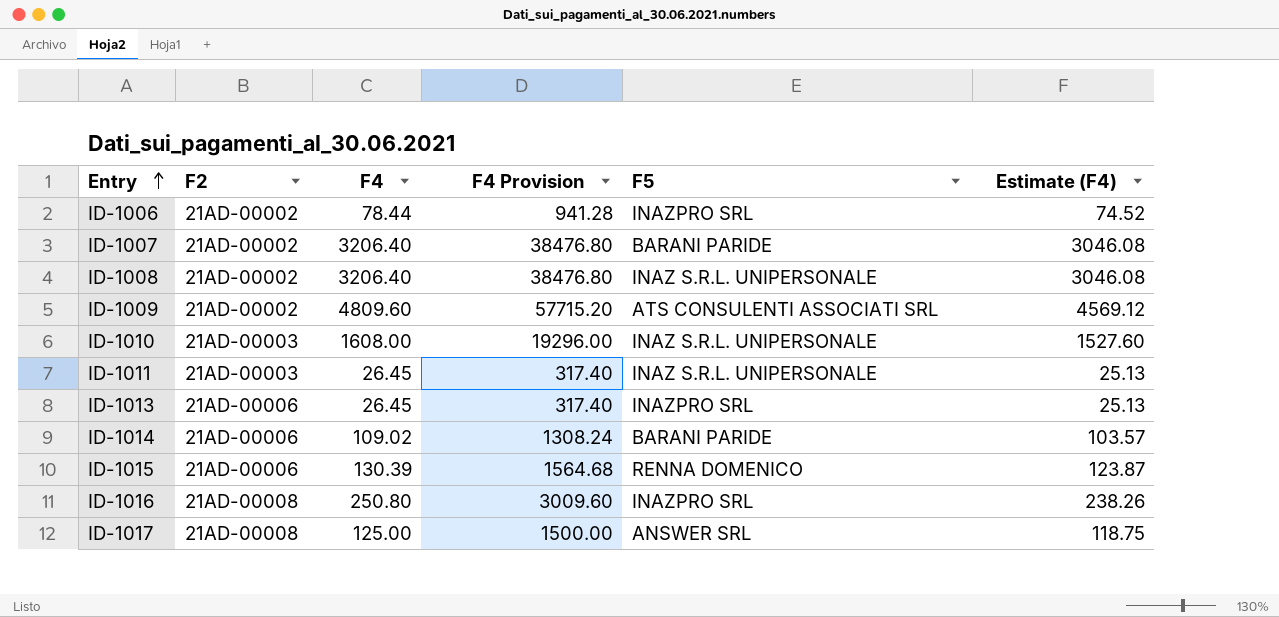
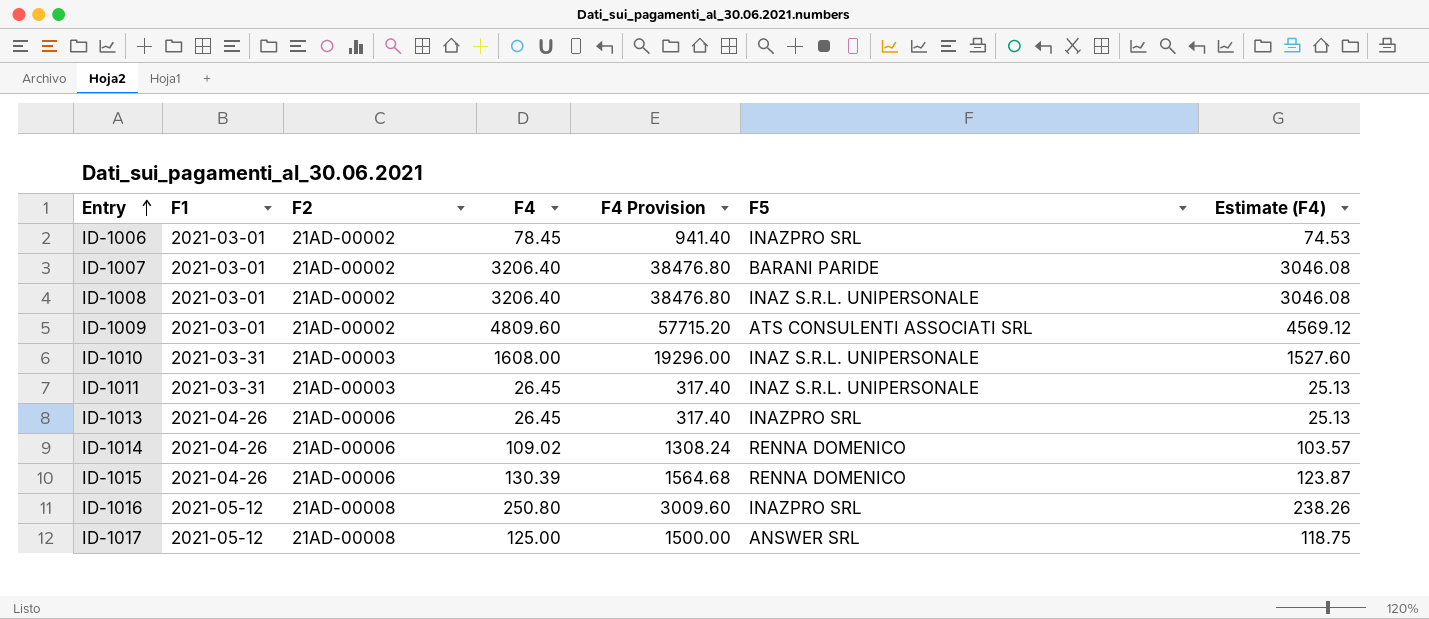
column F1 | position: none -> 2
ID-1006 | F4: 78.44 -> 78.45
ID-1006 | F4 Provision: 941.28 -> 941.40
ID-1006 | Estimate (F4): 74.52 -> 74.53
ID-1014 | F5: BARANI PARIDE -> RENNA DOMENICO

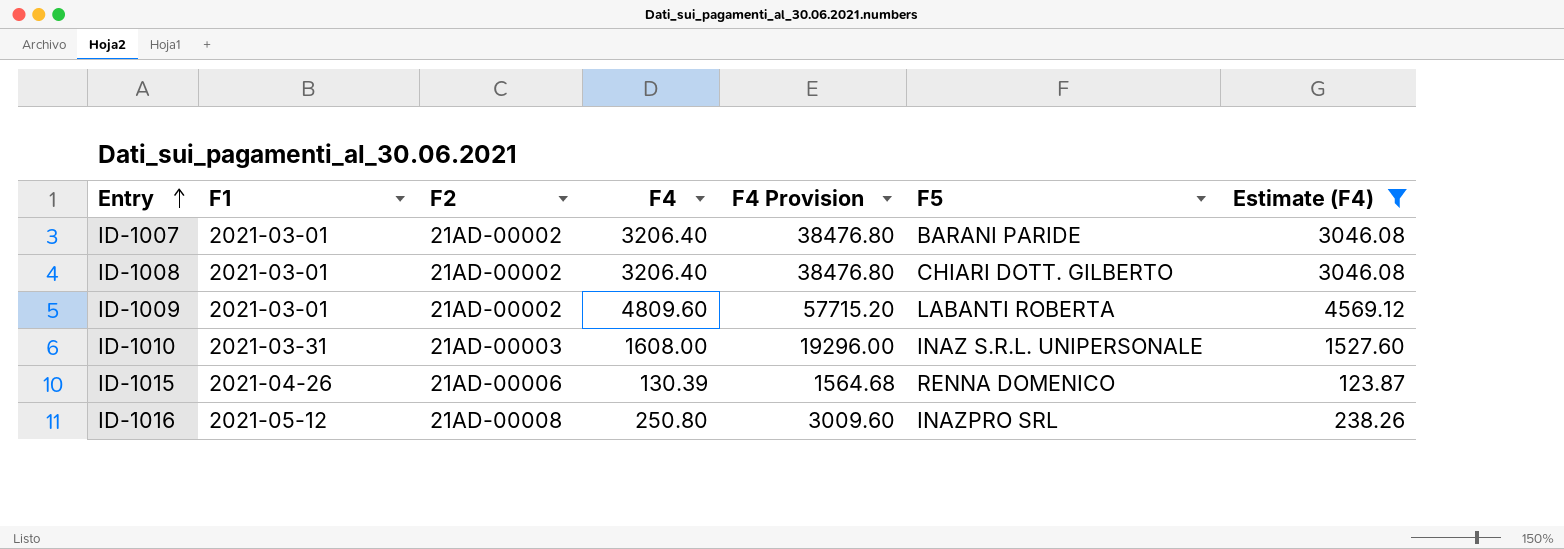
filter: none -> Estimate (F4) >= 123.87
ID-1008 | F5: INAZ S.R.L. UNIPERSONALE -> CHIARI DOTT. GILBERTO
ID-1009 | F5: ATS CONSULENTI ASSOCIATI SRL -> LABANTI ROBERTA

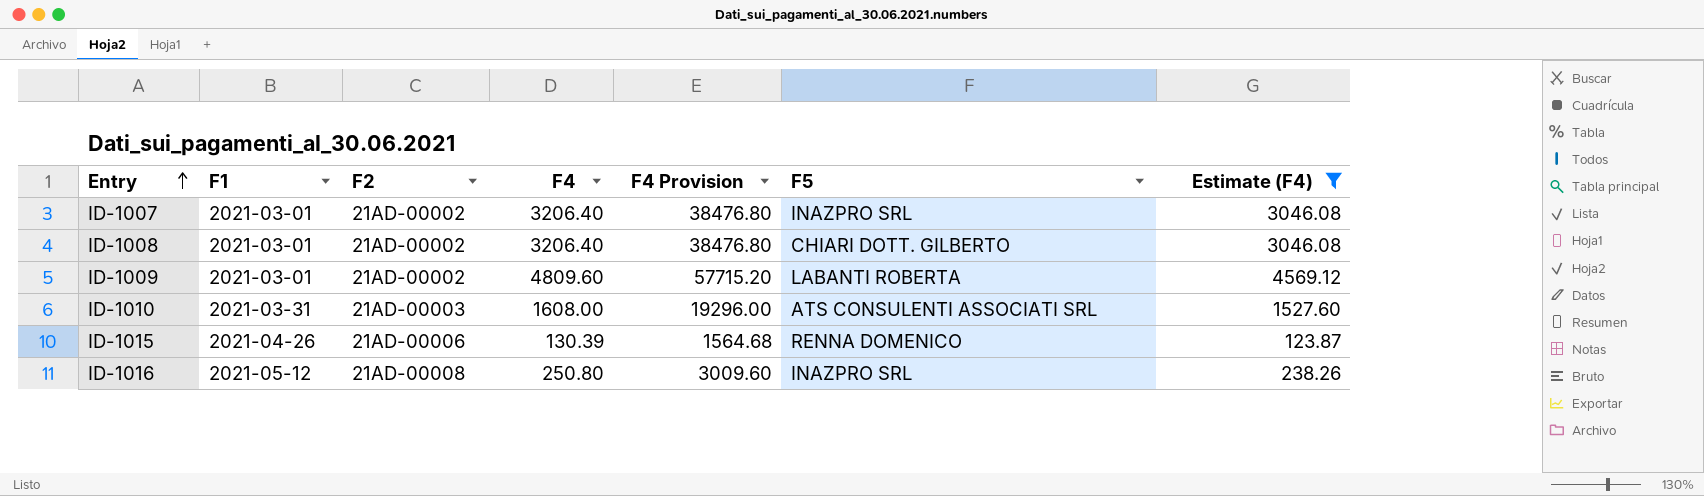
ID-1007 | F5: BARANI PARIDE -> INAZPRO SRL
ID-1010 | F5: INAZ S.R.L. UNIPERSONALE -> ATS CONSULENTI ASSOCIATI SRL

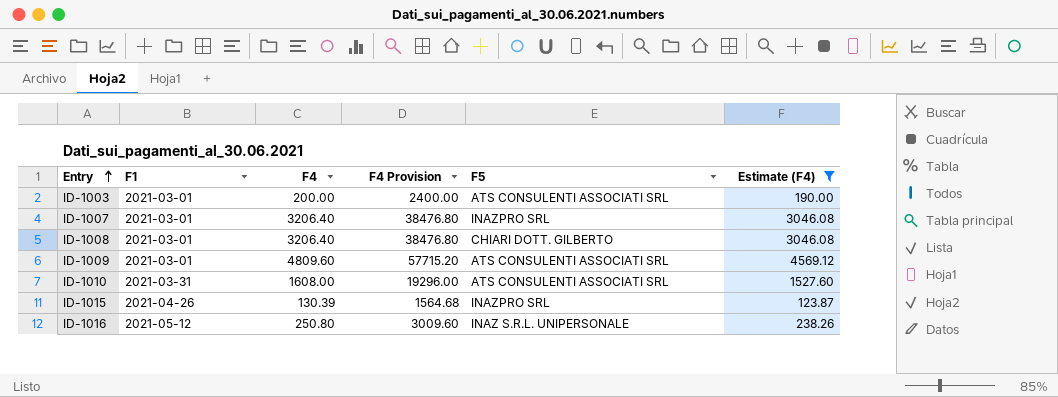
column F2 | position: 3 -> none
row ID-1003: none -> 2021-03-01 | 200.00 | 2400.00 | ATS CONSULENTI ASSOCIATI SRL | 190.00
ID-1009 | F5: LABANTI ROBERTA -> ATS CONSULENTI ASSOCIATI SRL
ID-1015 | F5: RENNA DOMENICO -> INAZPRO SRL
ID-1016 | F5: INAZPRO SRL -> INAZ S.R.L. UNIPERSONALE

